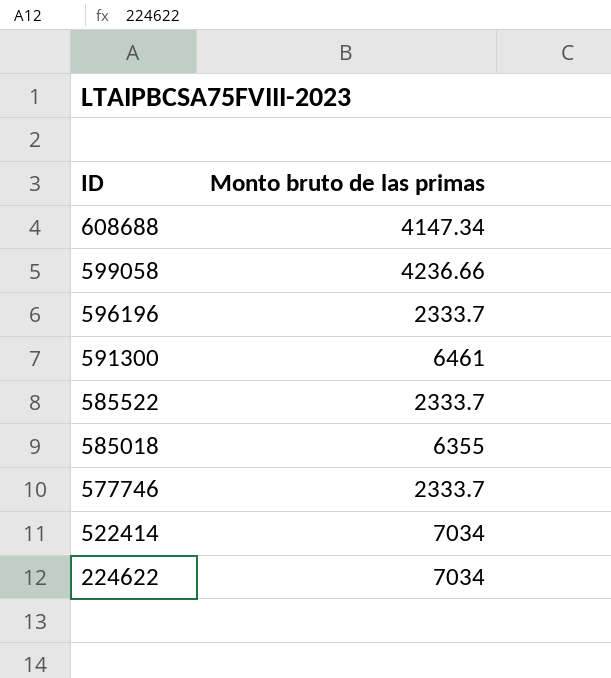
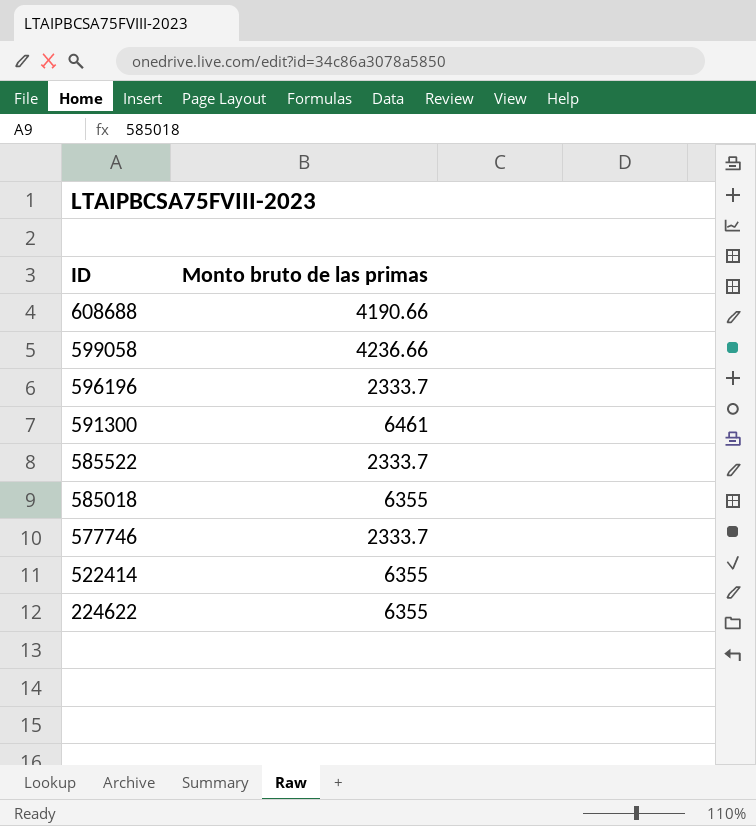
608688 | Monto bruto de las primas: 4147.34 -> 4190.66
522414 | Monto bruto de las primas: 7034 -> 6355
224622 | Monto bruto de las primas: 7034 -> 6355

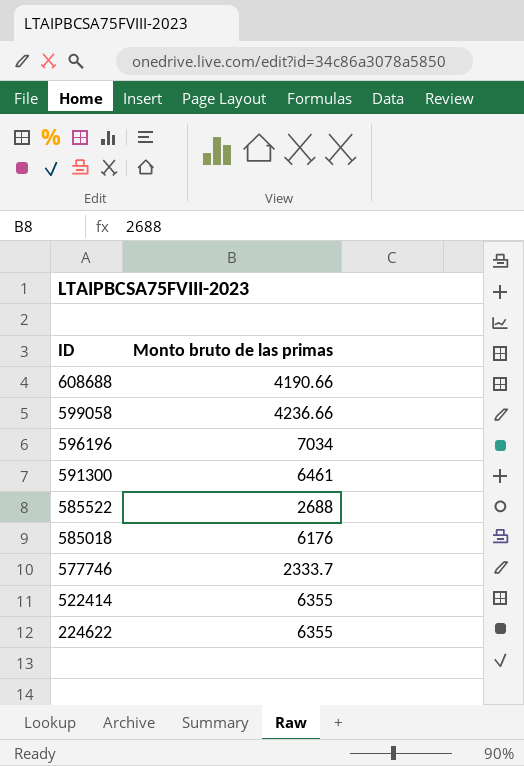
596196 | Monto bruto de las primas: 2333.7 -> 7034
585522 | Monto bruto de las primas: 2333.7 -> 2688
585018 | Monto bruto de las primas: 6355 -> 6176

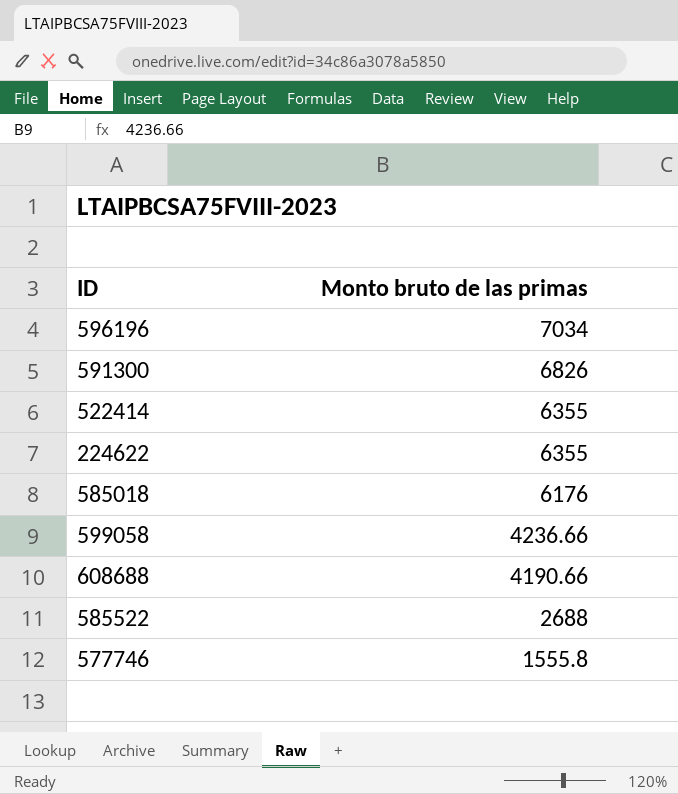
row order: ID descending -> Monto bruto de las primas descending
591300 | Monto bruto de las primas: 6461 -> 6826
577746 | Monto bruto de las primas: 2333.7 -> 1555.8

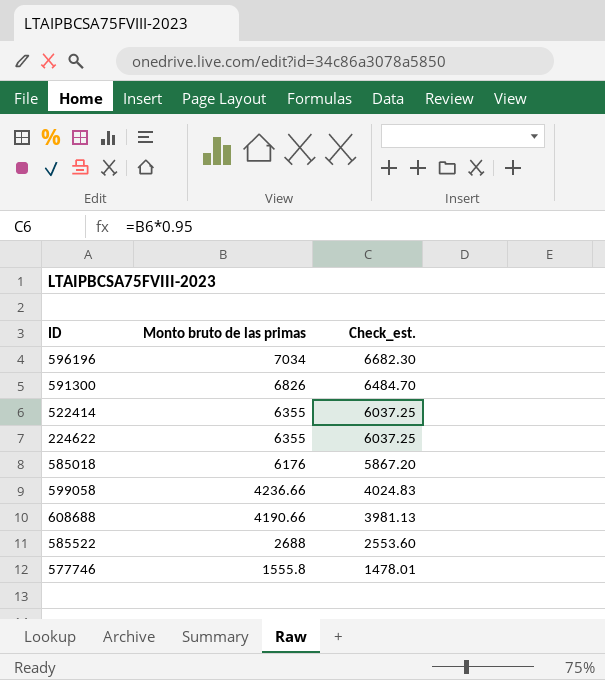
column Check_est. | formula: none -> [Monto bruto de las primas] * 0.95

